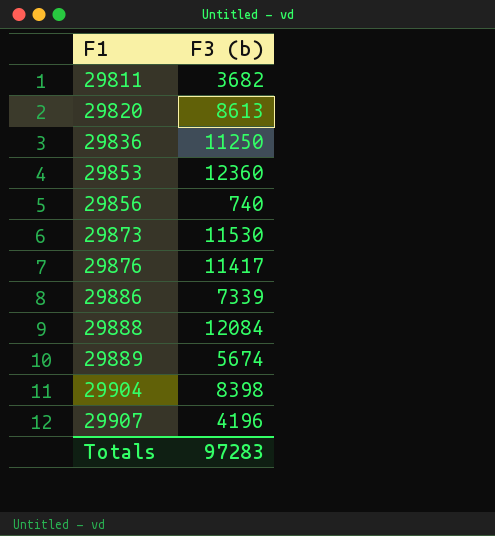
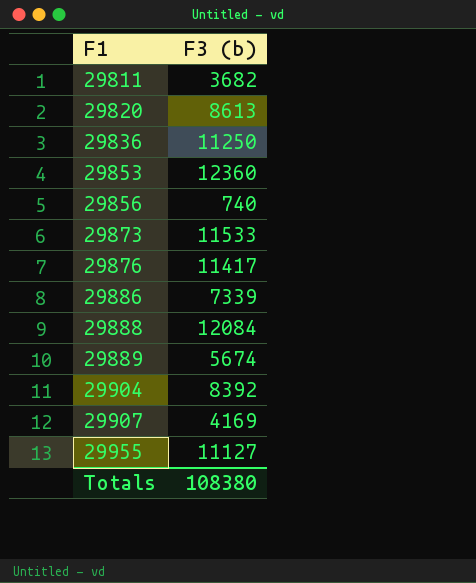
29873 | F3 (b): 11530 -> 11533
29904 | F3 (b): 8398 -> 8392
29907 | F3 (b): 4196 -> 4169
row 29955: none -> 11127
Totals | F3 (b): 97283 -> 108380

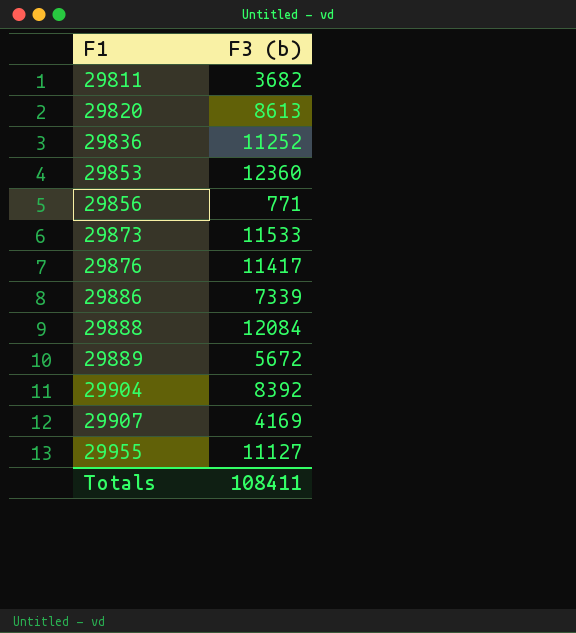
29836 | F3 (b): 11250 -> 11252
29856 | F3 (b): 740 -> 771
29889 | F3 (b): 5674 -> 5672
Totals | F3 (b): 108380 -> 108411

